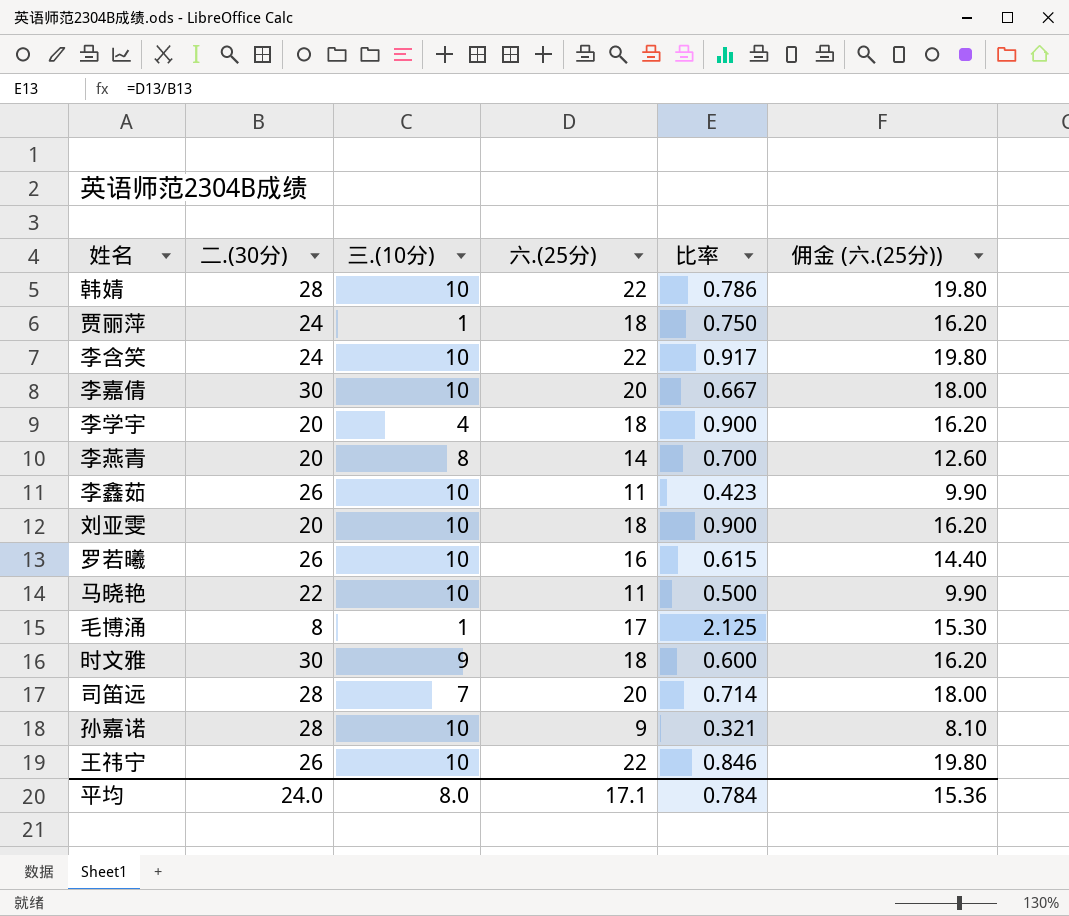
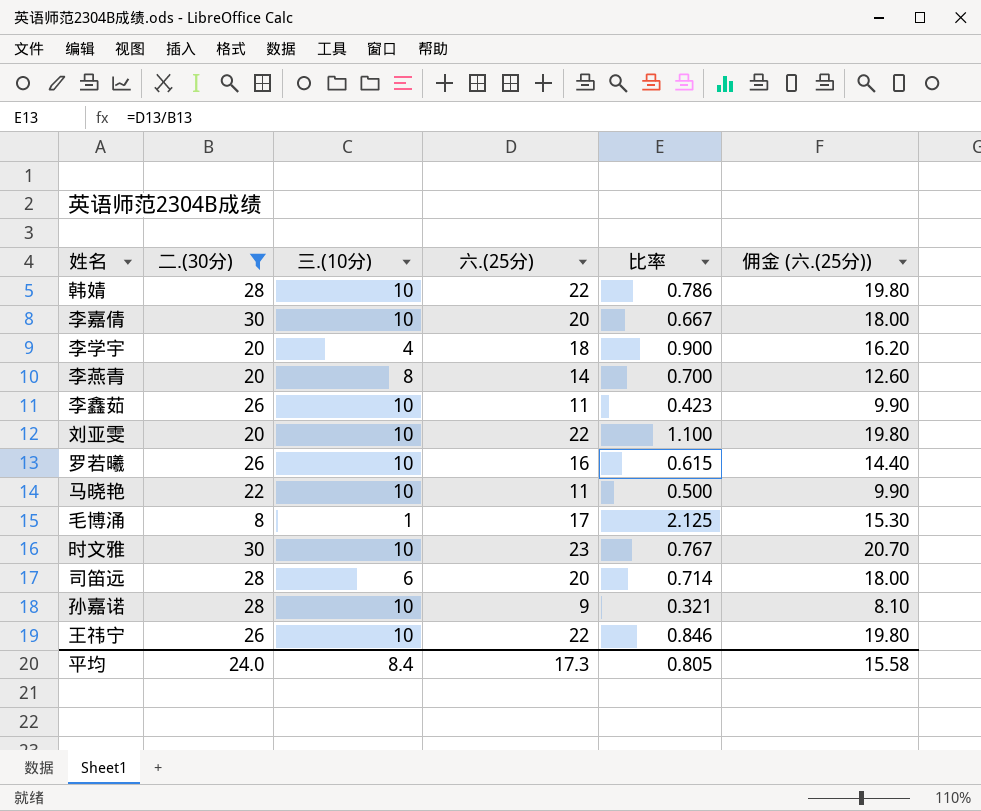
filter: none -> 二.(30分) != 24
刘亚雯 | 六.(25分): 18 -> 22
刘亚雯 | 比率: 0.900 -> 1.100
刘亚雯 | 佣金 (六.(25分)): 16.20 -> 19.80
时文雅 | 三.(10分): 9 -> 10
时文雅 | 六.(25分): 18 -> 23
时文雅 | 比率: 0.600 -> 0.767
时文雅 | 佣金 (六.(25分)): 16.20 -> 20.70
司笛远 | 三.(10分): 7 -> 6
平均 | 三.(10分): 8.0 -> 8.4
平均 | 六.(25分): 17.1 -> 17.3
平均 | 比率: 0.784 -> 0.805
平均 | 佣金 (六.(25分)): 15.36 -> 15.58

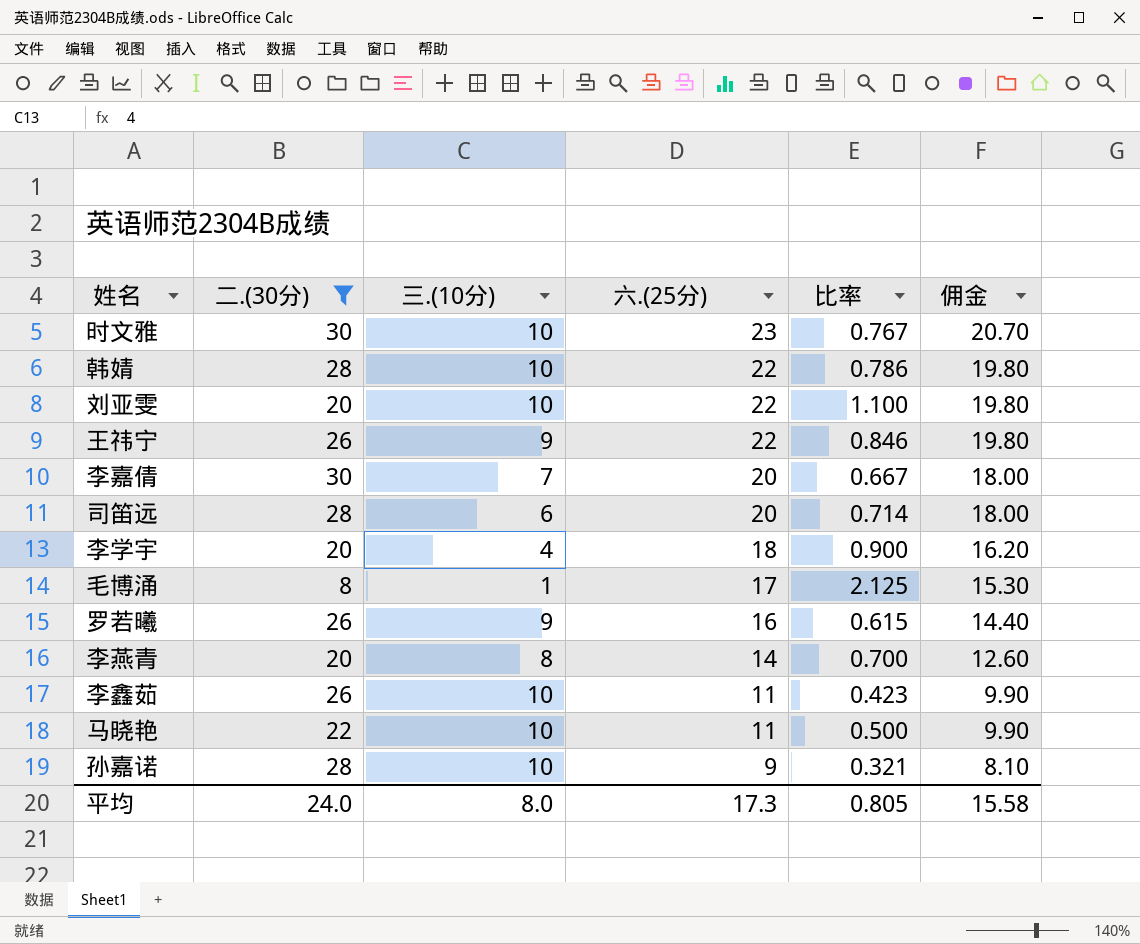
row order: none -> 六.(25分) descending
column name: 佣金 (六.(25分)) -> 佣金
王祎宁 | 三.(10分): 10 -> 9
李嘉倩 | 三.(10分): 10 -> 7
罗若曦 | 三.(10分): 10 -> 9
平均 | 三.(10分): 8.4 -> 8.0

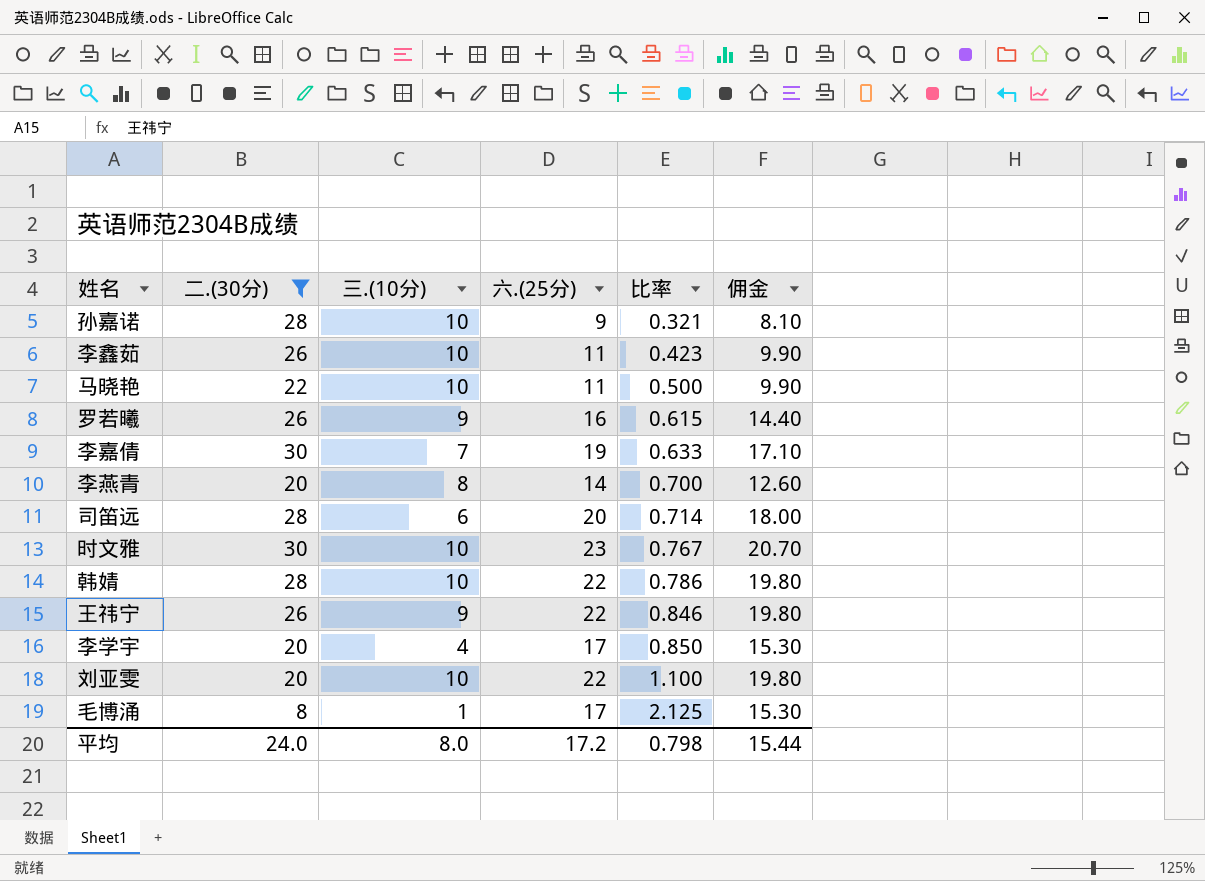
row order: 六.(25分) descending -> 比率 ascending
李嘉倩 | 六.(25分): 20 -> 19
李嘉倩 | 比率: 0.667 -> 0.633
李嘉倩 | 佣金: 18.00 -> 17.10
李学宇 | 六.(25分): 18 -> 17
李学宇 | 比率: 0.900 -> 0.850
李学宇 | 佣金: 16.20 -> 15.30
平均 | 六.(25分): 17.3 -> 17.2
平均 | 比率: 0.805 -> 0.798
平均 | 佣金: 15.58 -> 15.44

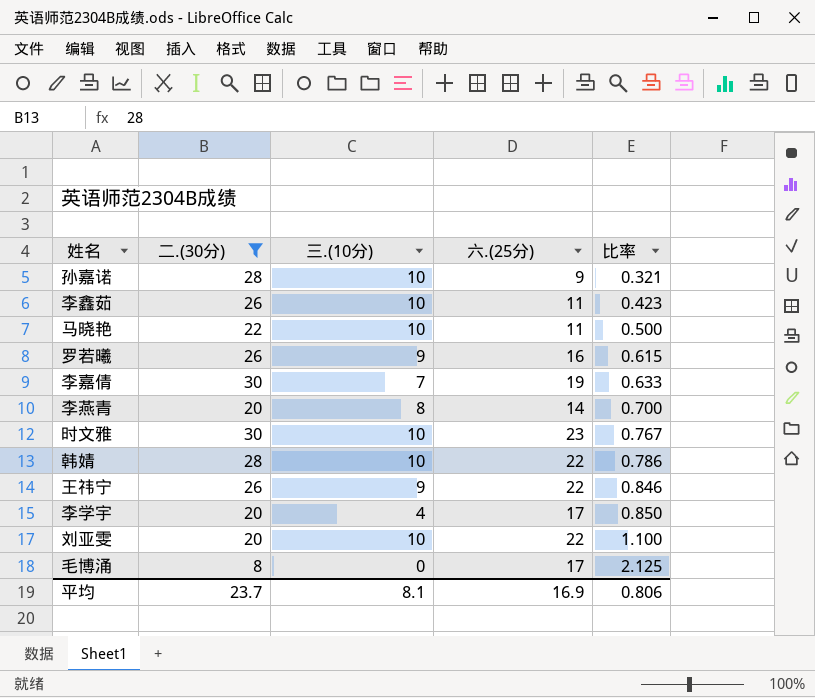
column 佣金 | formula: [六.(25分)] * 0.9 -> none
row 司笛远: 28 | 6 | 20 | 0.714 | 18.00 -> none
毛博涌 | 三.(10分): 1 -> 0
平均 | 二.(30分): 24.0 -> 23.7
平均 | 三.(10分): 8.0 -> 8.1
平均 | 六.(25分): 17.2 -> 16.9
平均 | 比率: 0.798 -> 0.806

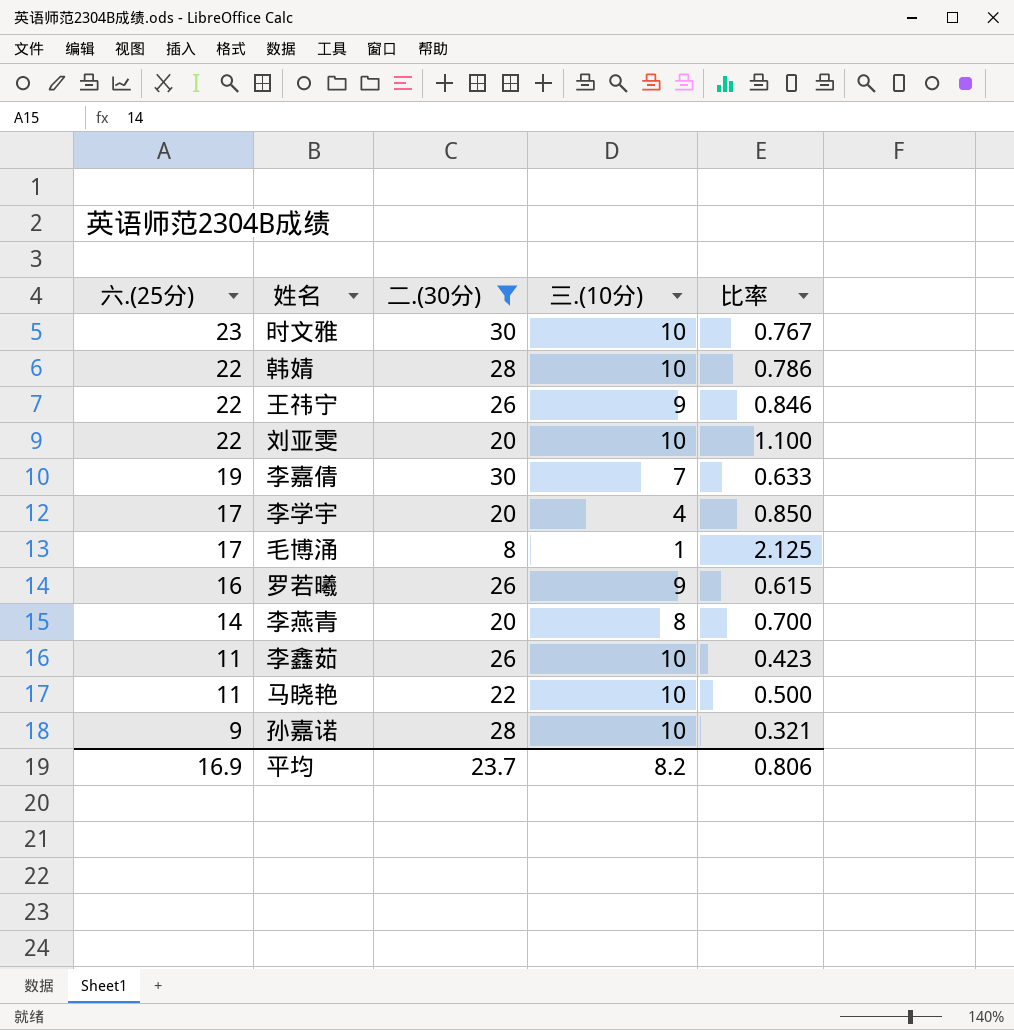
row order: 比率 ascending -> 六.(25分) descending
column 六.(25分) | position: 4 -> 1
毛博涌 | 三.(10分): 0 -> 1
平均 | 三.(10分): 8.1 -> 8.2

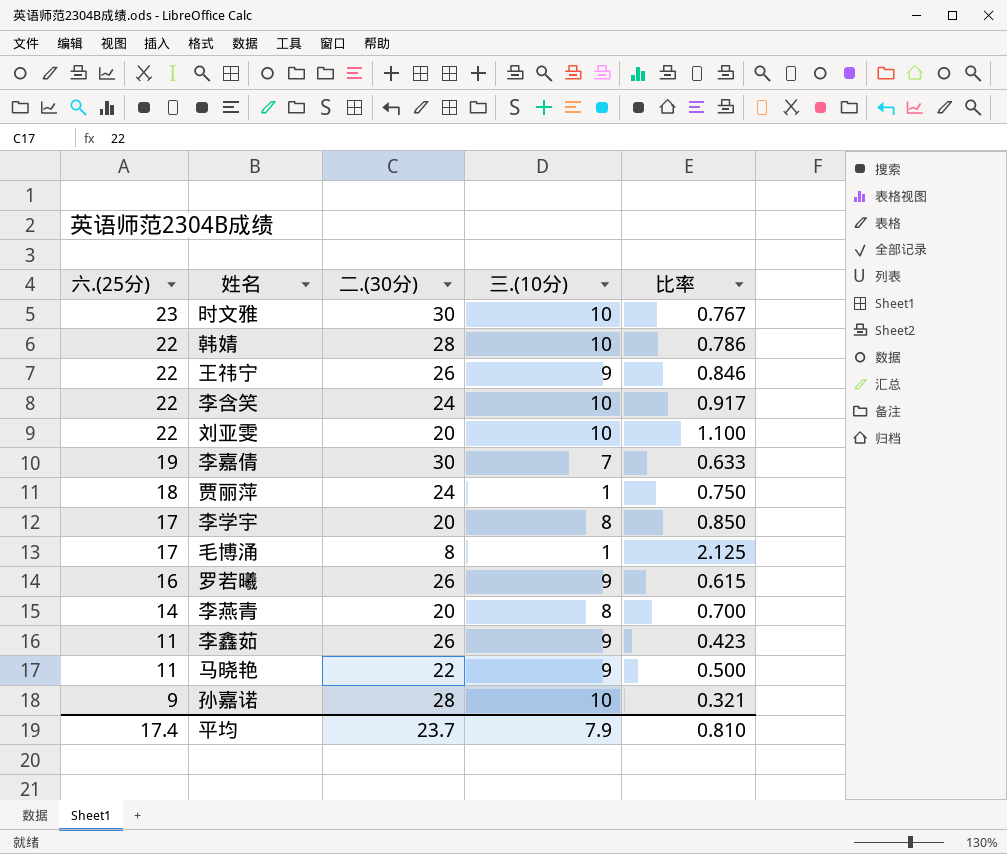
filter: 二.(30分) != 24 -> none
李学宇 | 三.(10分): 4 -> 8
李鑫茹 | 三.(10分): 10 -> 9
马晓艳 | 三.(10分): 10 -> 9
平均 | 六.(25分): 16.9 -> 17.4
平均 | 三.(10分): 8.2 -> 7.9
平均 | 比率: 0.806 -> 0.810

